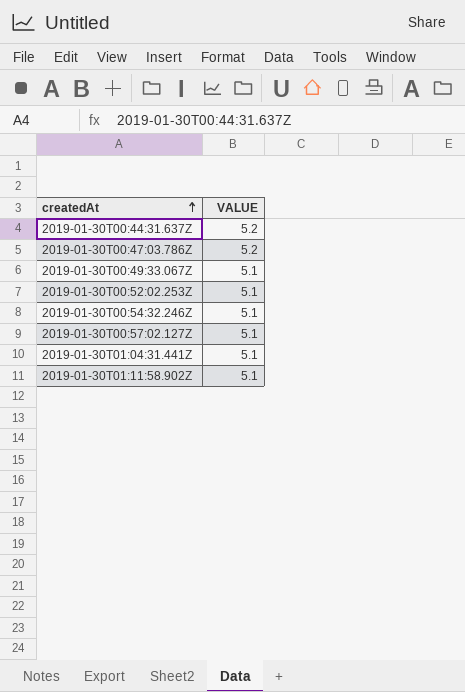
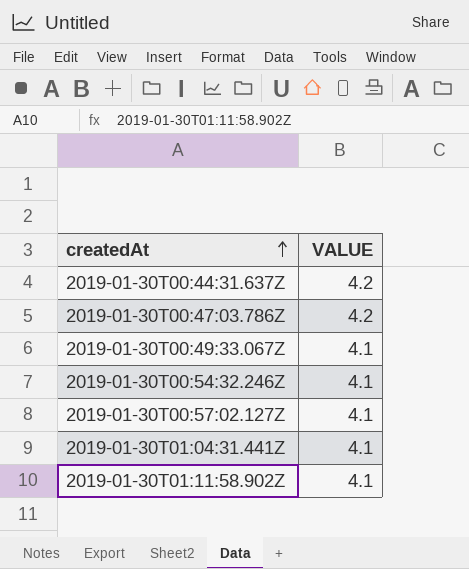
row 2019-01-30T00:52:02.253Z: 5.1 -> none
2019-01-30T00:44:31.637Z | VALUE: 5.2 -> 4.2
2019-01-30T00:47:03.786Z | VALUE: 5.2 -> 4.2
2019-01-30T00:49:33.067Z | VALUE: 5.1 -> 4.1
2019-01-30T00:54:32.246Z | VALUE: 5.1 -> 4.1
2019-01-30T00:57:02.127Z | VALUE: 5.1 -> 4.1
2019-01-30T01:04:31.441Z | VALUE: 5.1 -> 4.1
2019-01-30T01:11:58.902Z | VALUE: 5.1 -> 4.1

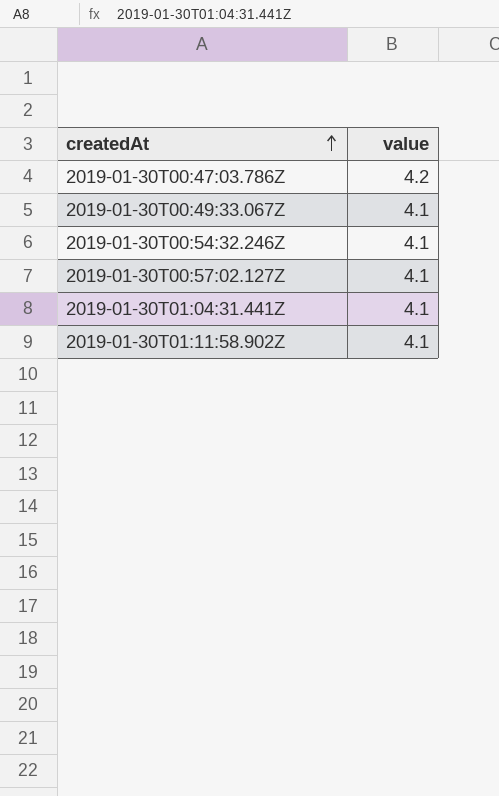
column name: VALUE -> value
row 2019-01-30T00:44:31.637Z: 4.2 -> none

